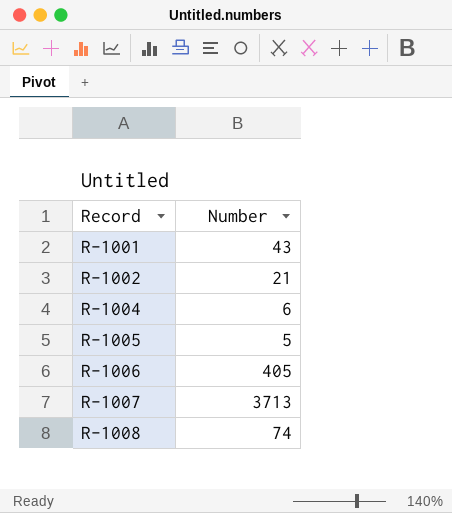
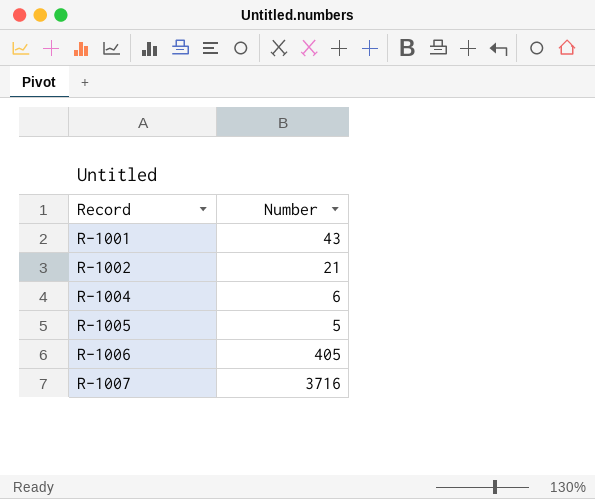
row R-1008: 74 -> none
R-1007 | Number: 3713 -> 3716

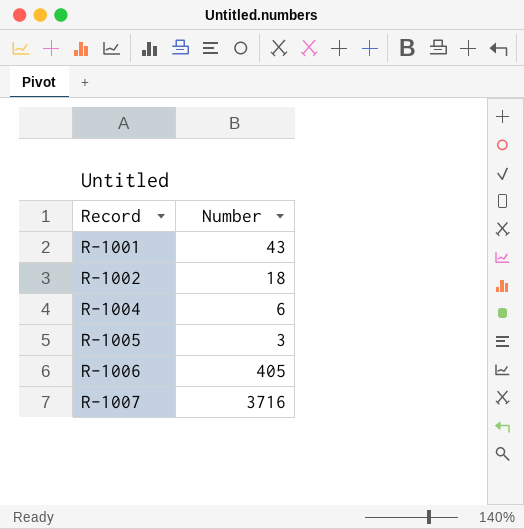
R-1002 | Number: 21 -> 18
R-1005 | Number: 5 -> 3

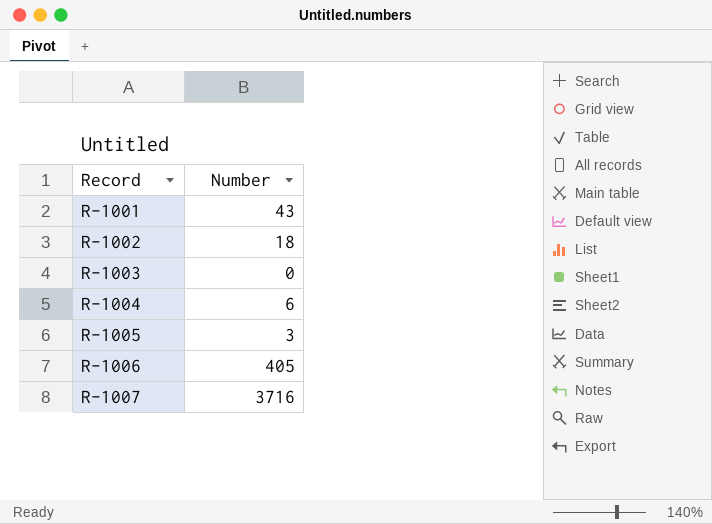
row R-1003: none -> 0

